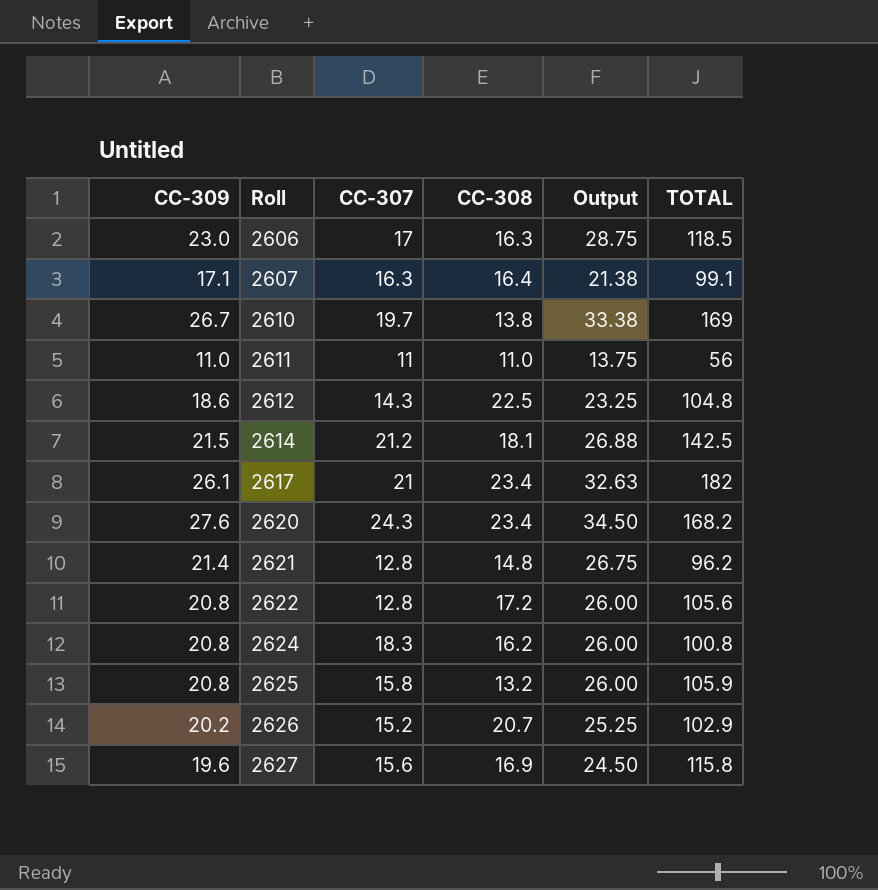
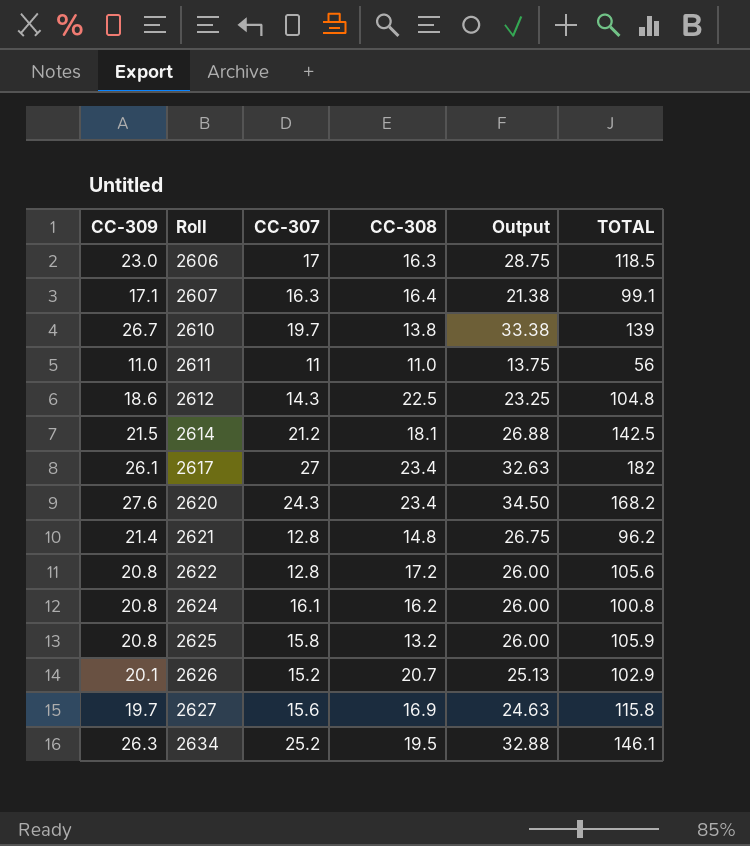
2610 | TOTAL: 169 -> 139
2617 | CC-307: 21 -> 27
2624 | CC-307: 18.3 -> 16.1
2626 | CC-309: 20.2 -> 20.1
2626 | Output: 25.25 -> 25.13
2627 | CC-309: 19.6 -> 19.7
2627 | Output: 24.50 -> 24.63
row 2634: none -> 26.3 | 25.2 | 19.5 | 32.88 | 146.1

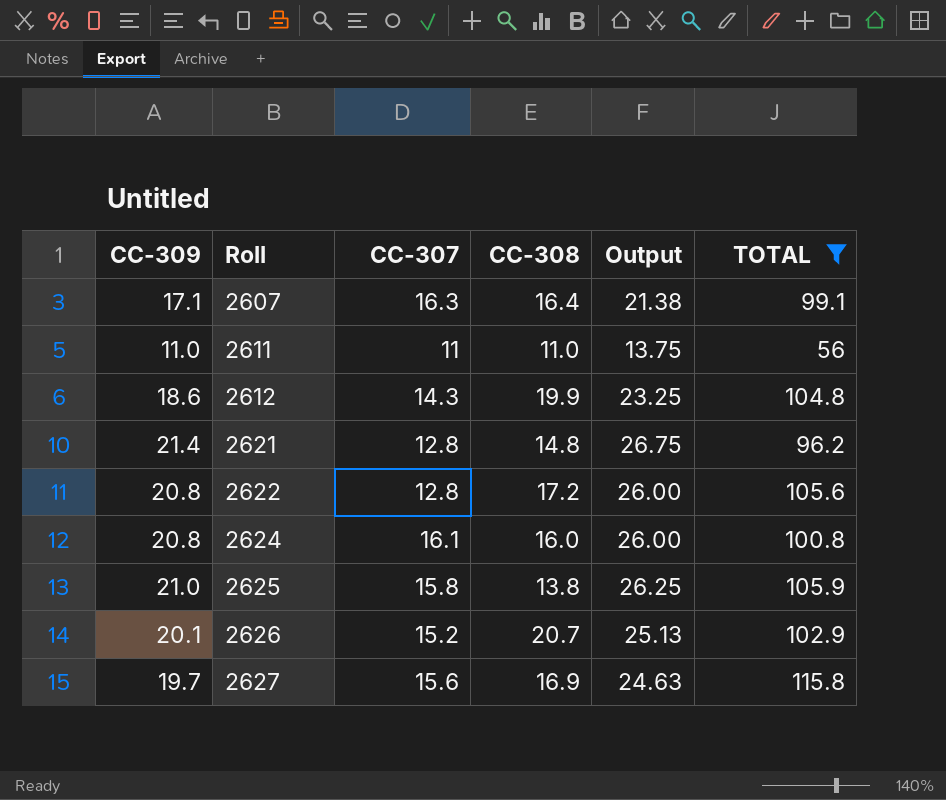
filter: none -> TOTAL <= 115.8
2612 | CC-308: 22.5 -> 19.9
2624 | CC-308: 16.2 -> 16.0
2625 | CC-309: 20.8 -> 21.0
2625 | CC-308: 13.2 -> 13.8
2625 | Output: 26.00 -> 26.25

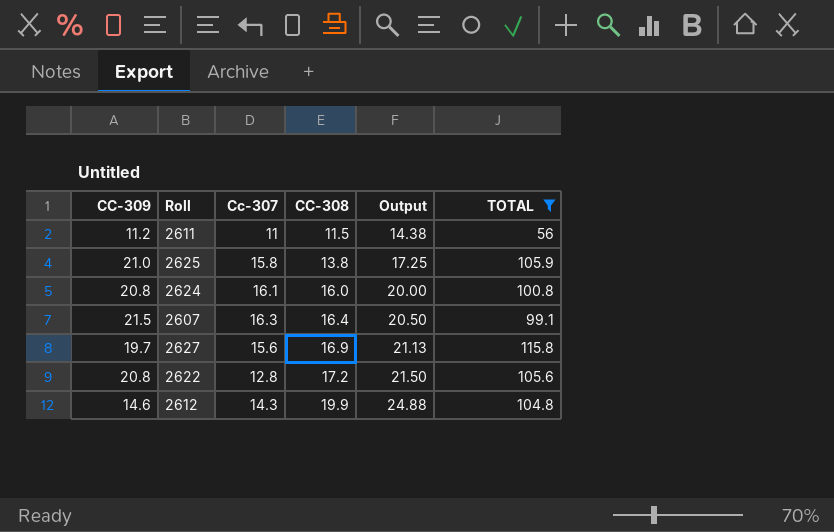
row order: Roll ascending -> CC-308 ascending
column name: CC-307 -> Cc-307
column Output | formula: [CC-309] * 1.25 -> [CC-308] * 1.25
row 2621: 21.4 | 12.8 | 14.8 | 26.75 | 96.2 -> none
row 2626: 20.1 | 15.2 | 20.7 | 25.13 | 102.9 -> none
2611 | CC-309: 11.0 -> 11.2
2611 | CC-308: 11.0 -> 11.5
2607 | CC-309: 17.1 -> 21.5
2612 | CC-309: 18.6 -> 14.6

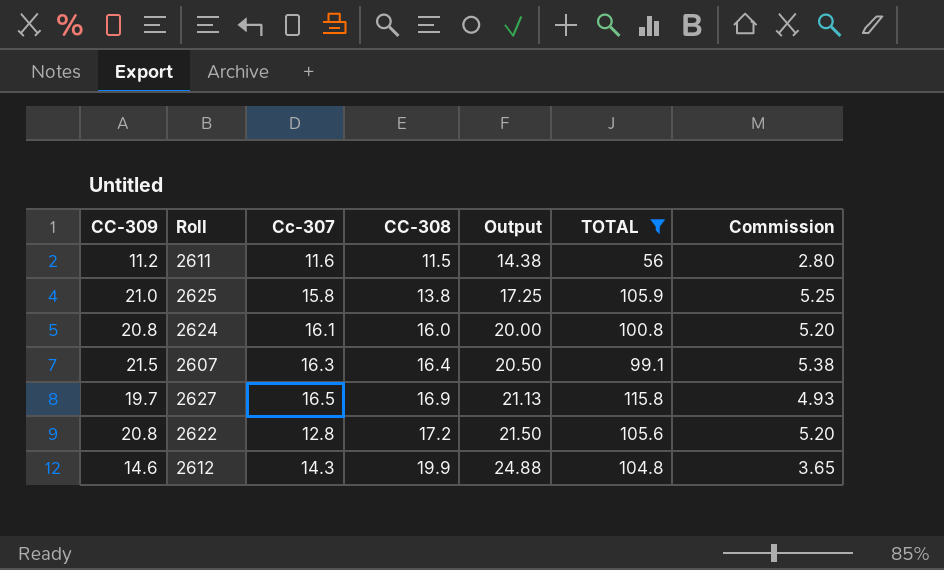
column Commission | formula: none -> [CC-309] * 0.25
2611 | Cc-307: 11 -> 11.6
2627 | Cc-307: 15.6 -> 16.5

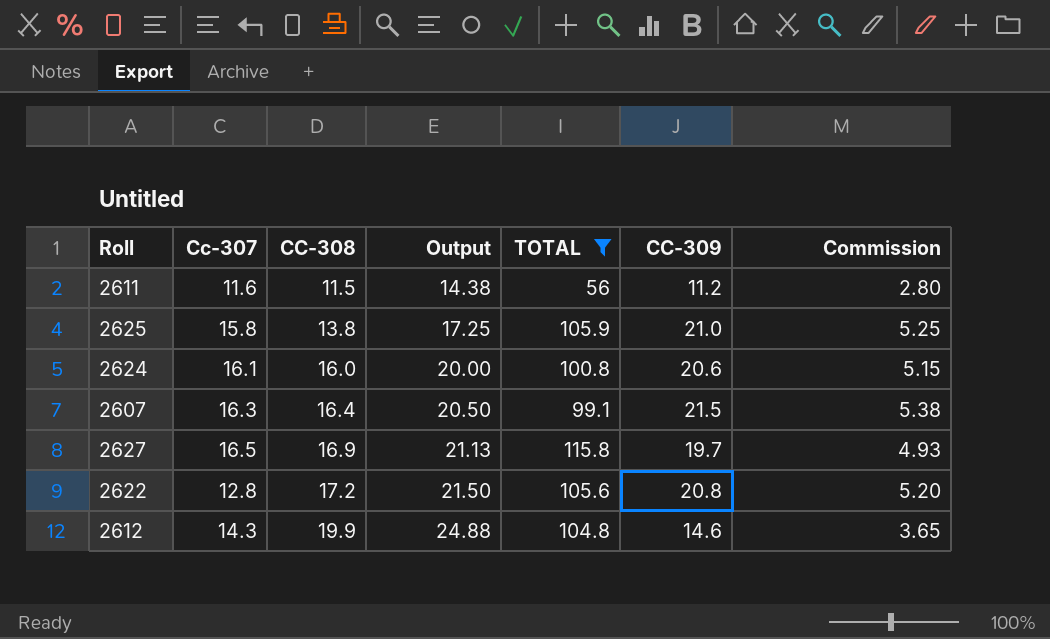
column CC-309 | position: 1 -> 6
2624 | CC-309: 20.8 -> 20.6
2624 | Commission: 5.20 -> 5.15

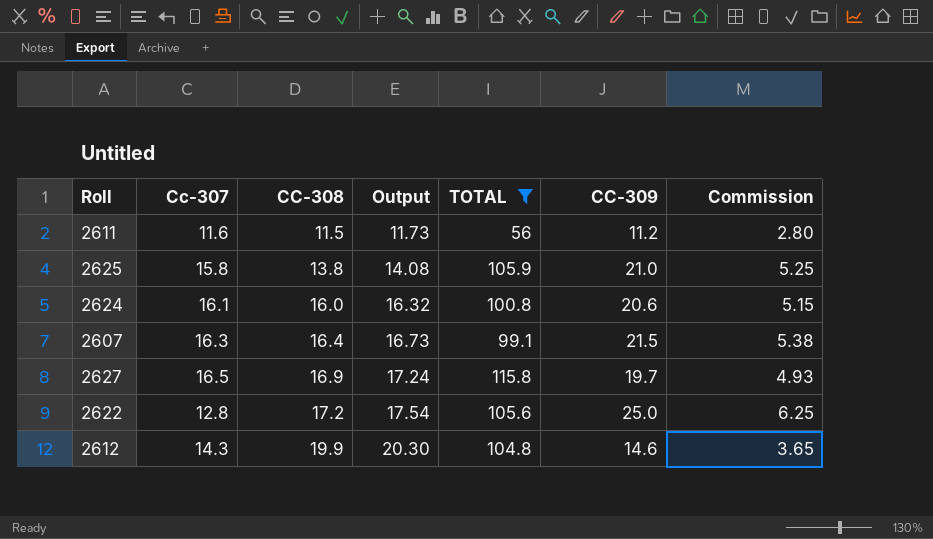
column Output | formula: [CC-308] * 1.25 -> [CC-308] * 1.02
2622 | CC-309: 20.8 -> 25.0
2622 | Commission: 5.20 -> 6.25

